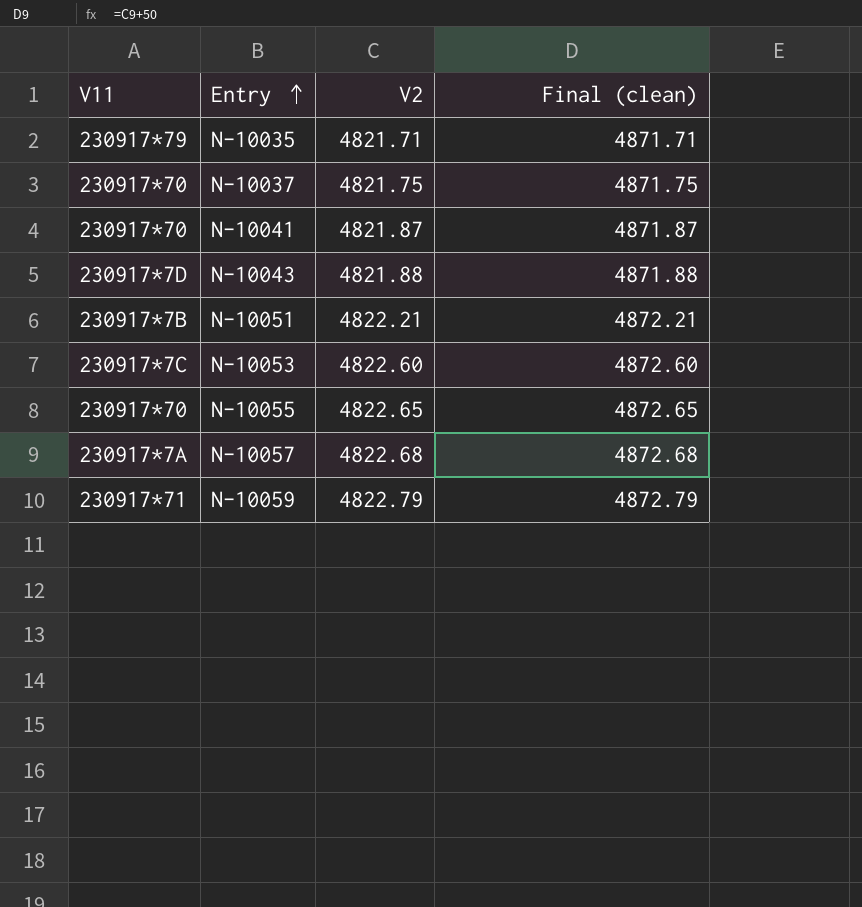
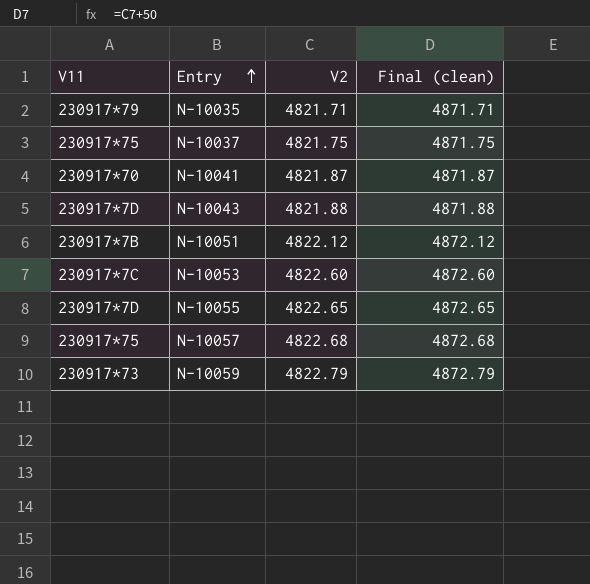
N-10037 | V11: 230917*70 -> 230917*75
N-10051 | V2: 4822.21 -> 4822.12
N-10051 | Final (clean): 4872.21 -> 4872.12
N-10055 | V11: 230917*70 -> 230917*7D
N-10057 | V11: 230917*7A -> 230917*75
N-10059 | V11: 230917*71 -> 230917*73

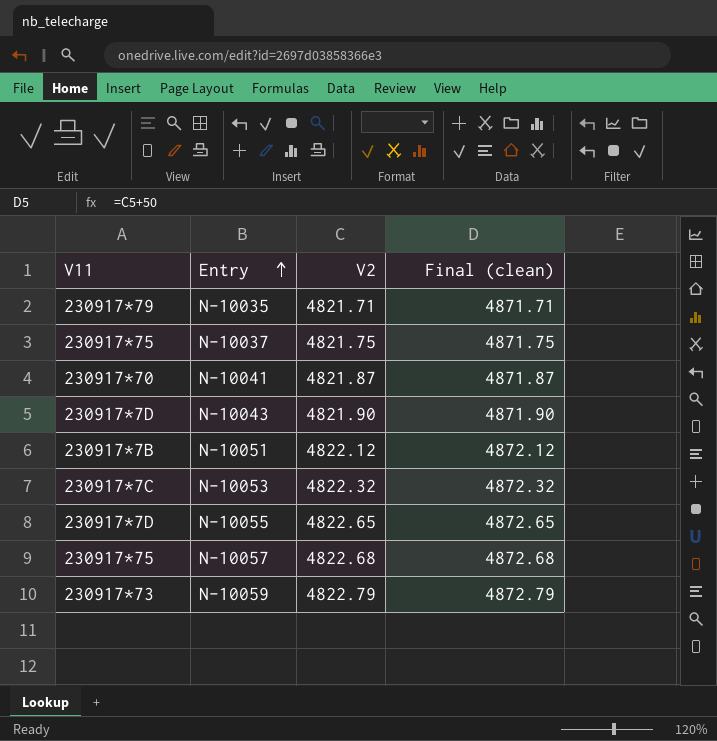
N-10043 | V2: 4821.88 -> 4821.90
N-10043 | Final (clean): 4871.88 -> 4871.90
N-10053 | V2: 4822.60 -> 4822.32
N-10053 | Final (clean): 4872.60 -> 4872.32

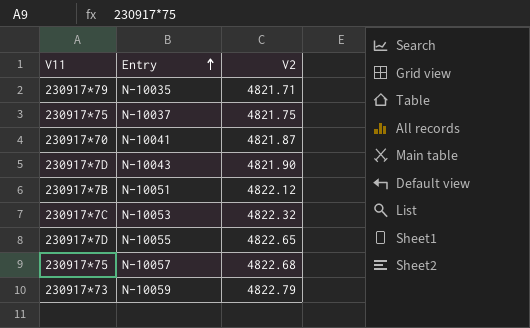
column Final (clean) | formula: [V2] + 50 -> none

